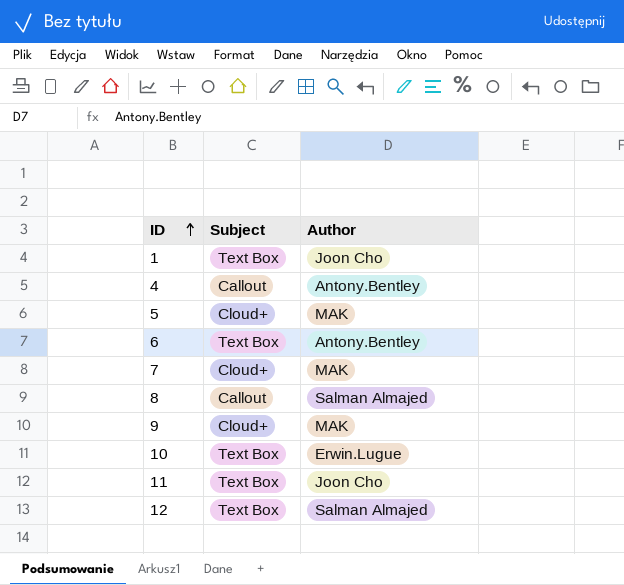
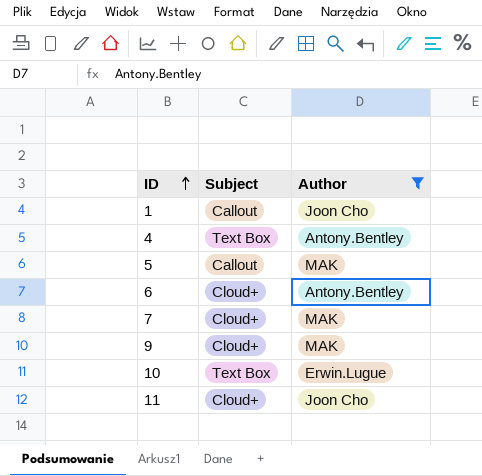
filter: none -> Author != Salman Almajed
1 | Subject: Text Box -> Callout
4 | Subject: Callout -> Text Box
5 | Subject: Cloud+ -> Callout
6 | Subject: Text Box -> Cloud+
11 | Subject: Text Box -> Cloud+

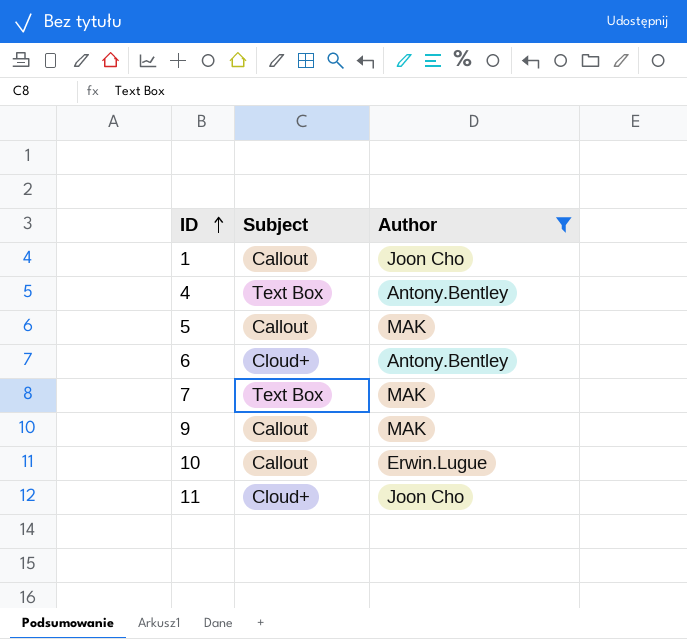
7 | Subject: Cloud+ -> Text Box
9 | Subject: Cloud+ -> Callout
10 | Subject: Text Box -> Callout

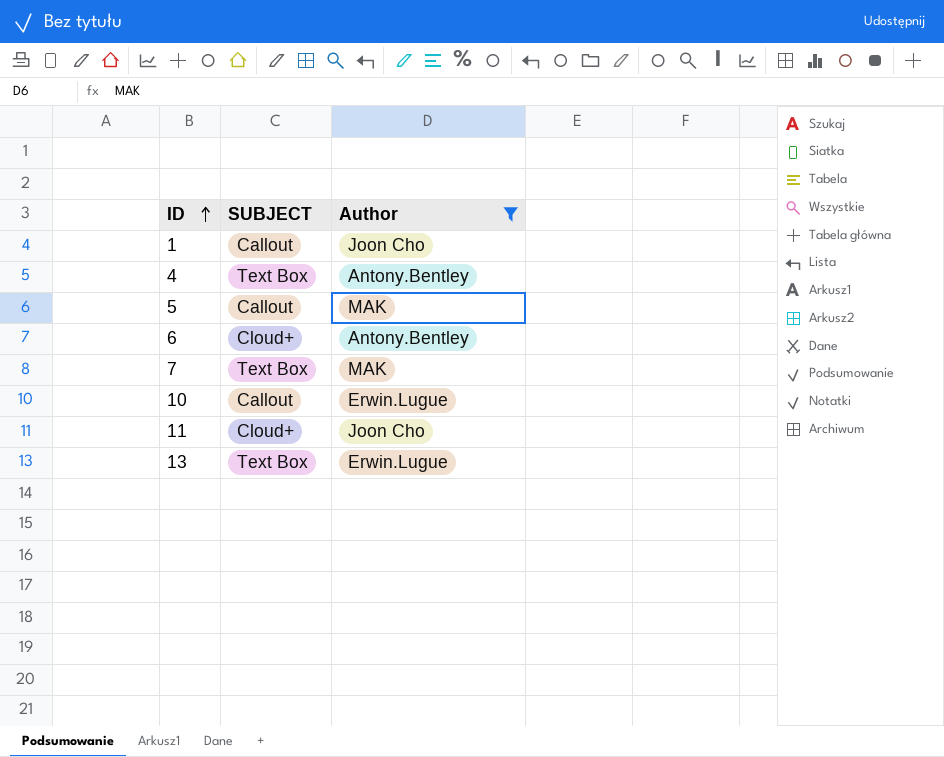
column name: Subject -> SUBJECT
row 9: Callout | MAK -> none
row 13: none -> Text Box | Erwin.Lugue

